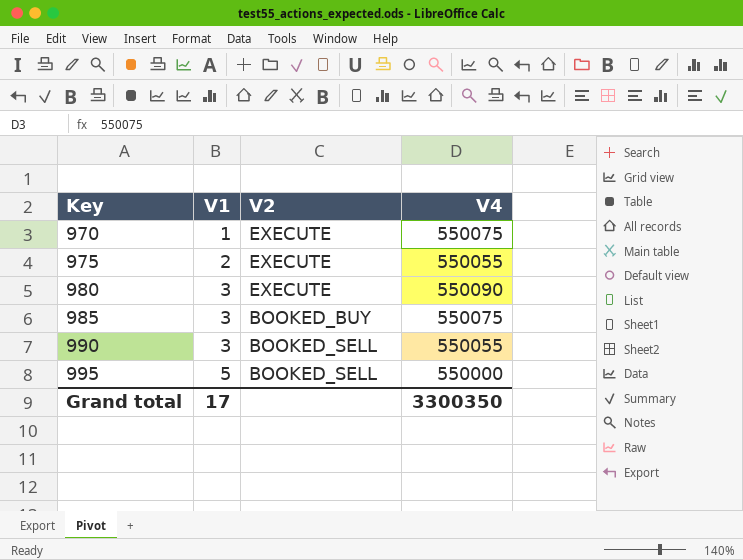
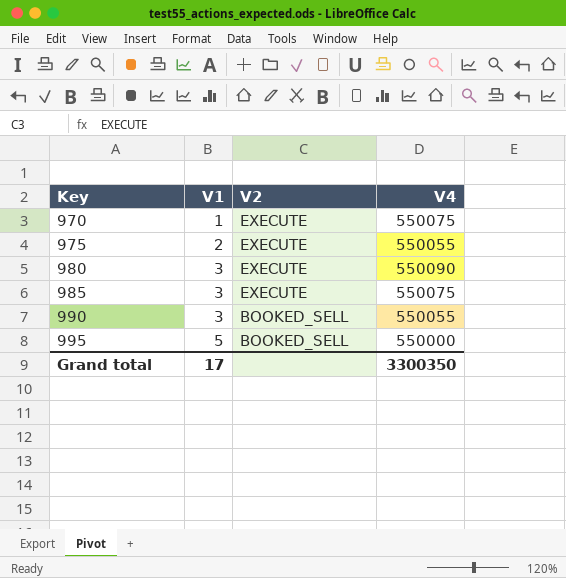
985 | V2: BOOKED_BUY -> EXECUTE

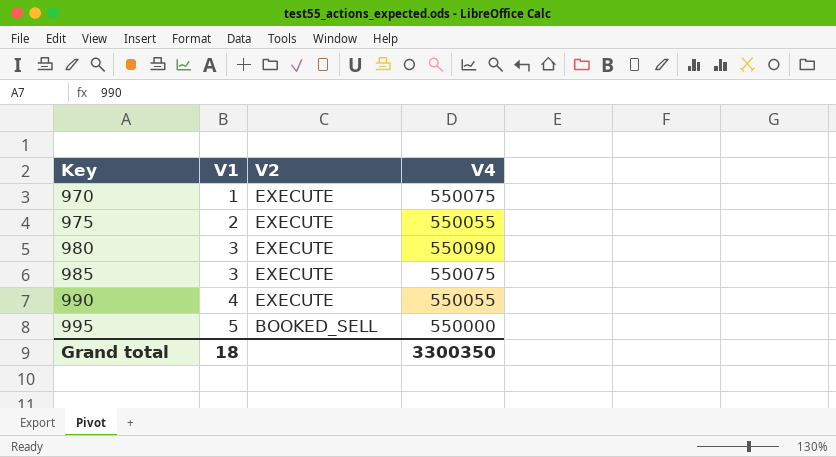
990 | V1: 3 -> 4
990 | V2: BOOKED_SELL -> EXECUTE
Grand total | V1: 17 -> 18

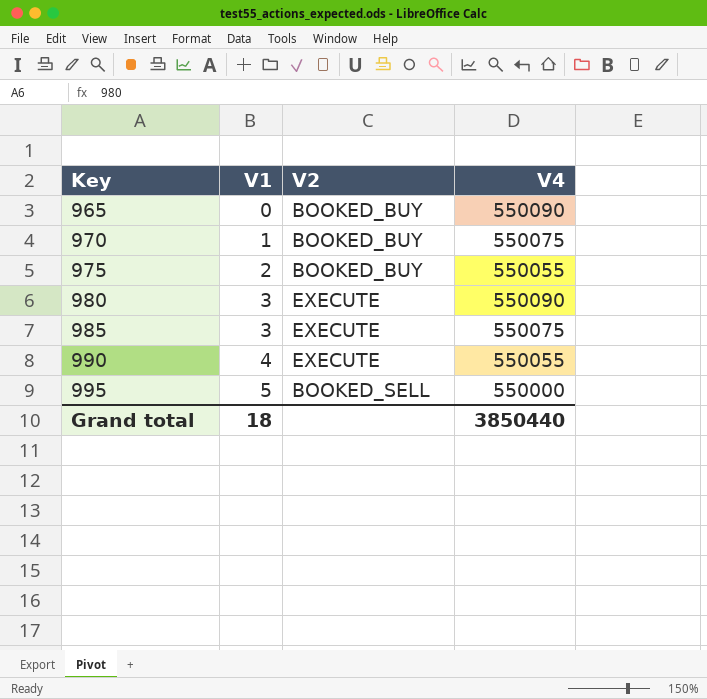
row 965: none -> 0 | BOOKED_BUY | 550090
970 | V2: EXECUTE -> BOOKED_BUY
975 | V2: EXECUTE -> BOOKED_BUY
Grand total | V4: 3300350 -> 3850440

